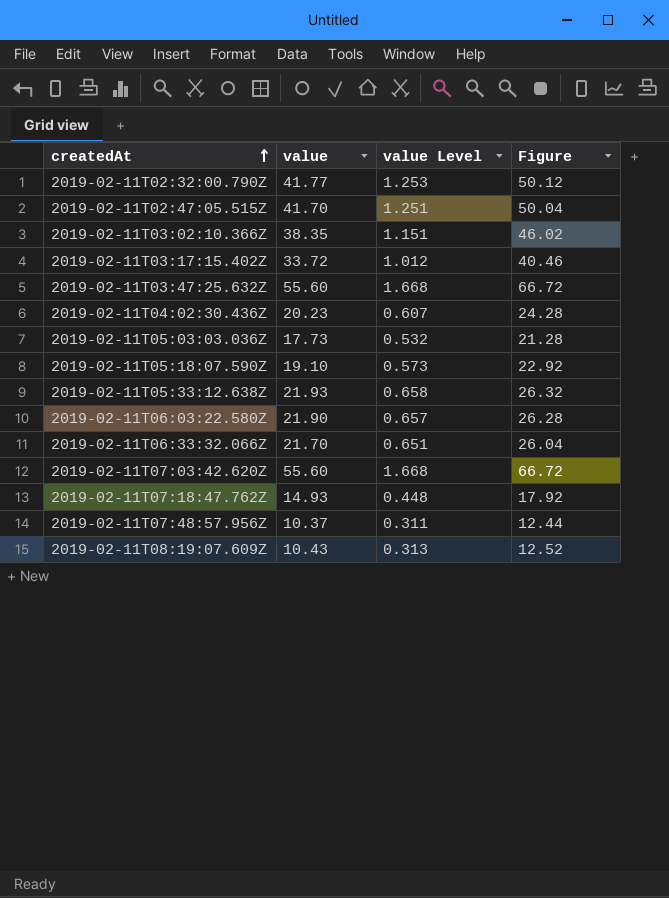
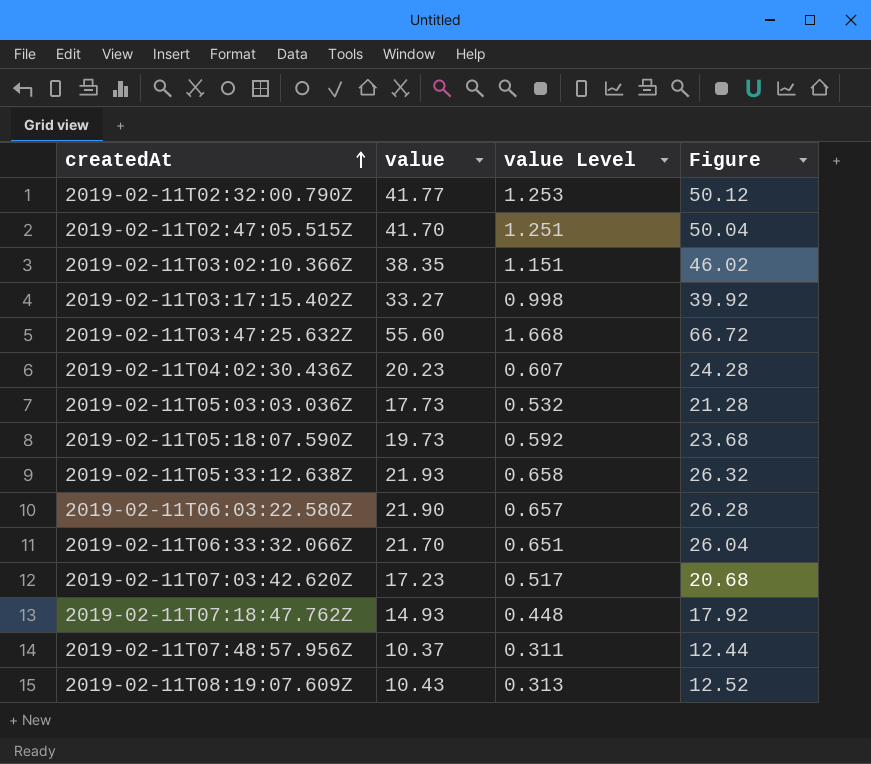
2019-02-11T03:17:15.402Z | value: 33.72 -> 33.27
2019-02-11T03:17:15.402Z | value Level: 1.012 -> 0.998
2019-02-11T03:17:15.402Z | Figure: 40.46 -> 39.92
2019-02-11T05:18:07.590Z | value: 19.10 -> 19.73
2019-02-11T05:18:07.590Z | value Level: 0.573 -> 0.592
2019-02-11T05:18:07.590Z | Figure: 22.92 -> 23.68
2019-02-11T07:03:42.620Z | value: 55.60 -> 17.23
2019-02-11T07:03:42.620Z | value Level: 1.668 -> 0.517
2019-02-11T07:03:42.620Z | Figure: 66.72 -> 20.68

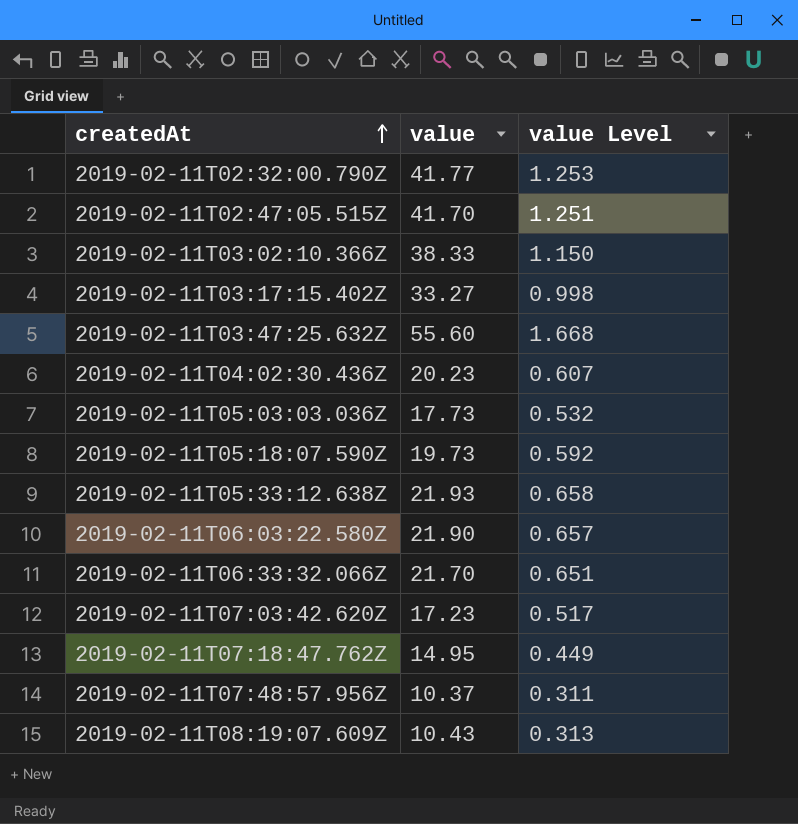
column Figure | formula: [value] * 1.2 -> none
2019-02-11T03:02:10.366Z | value: 38.35 -> 38.33
2019-02-11T03:02:10.366Z | value Level: 1.151 -> 1.150
2019-02-11T07:18:47.762Z | value: 14.93 -> 14.95
2019-02-11T07:18:47.762Z | value Level: 0.448 -> 0.449

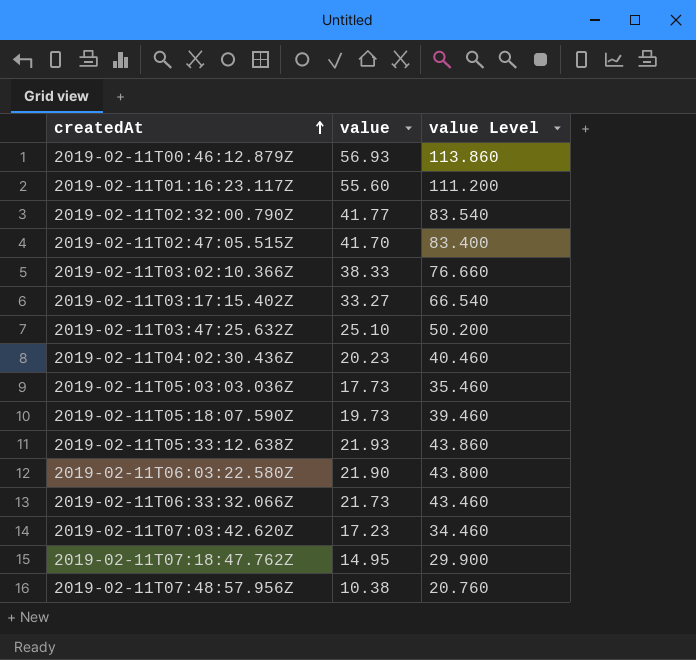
column value Level | formula: [value] * 0.03 -> [value] * 2
row 2019-02-11T08:19:07.609Z: 10.43 | 0.313 -> none
row 2019-02-11T00:46:12.879Z: none -> 56.93 | 113.860
row 2019-02-11T01:16:23.117Z: none -> 55.60 | 111.200
2019-02-11T03:47:25.632Z | value: 55.60 -> 25.10
2019-02-11T06:33:32.066Z | value: 21.70 -> 21.73
2019-02-11T07:48:57.956Z | value: 10.37 -> 10.38

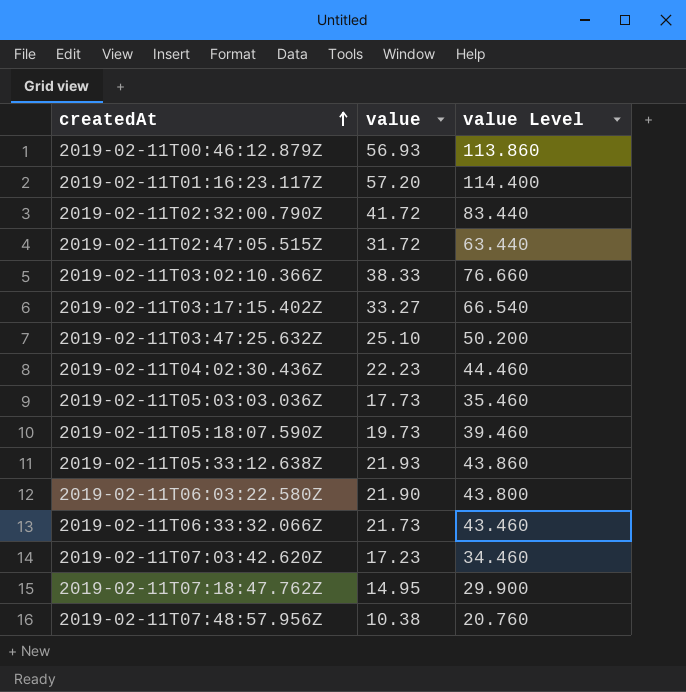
2019-02-11T01:16:23.117Z | value: 55.60 -> 57.20
2019-02-11T01:16:23.117Z | value Level: 111.200 -> 114.400
2019-02-11T02:32:00.790Z | value: 41.77 -> 41.72
2019-02-11T02:32:00.790Z | value Level: 83.540 -> 83.440
2019-02-11T02:47:05.515Z | value: 41.70 -> 31.72
2019-02-11T02:47:05.515Z | value Level: 83.400 -> 63.440
2019-02-11T04:02:30.436Z | value: 20.23 -> 22.23
2019-02-11T04:02:30.436Z | value Level: 40.460 -> 44.460

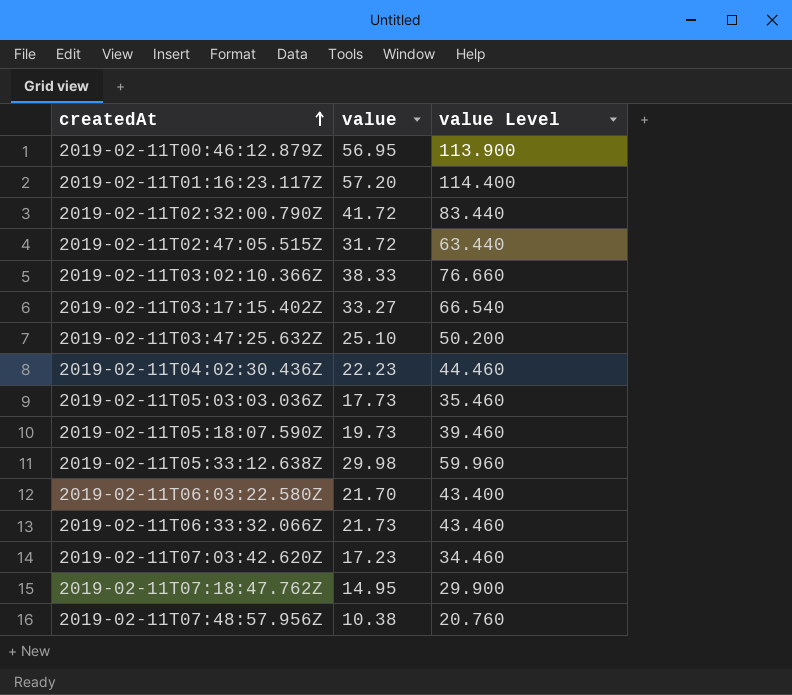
2019-02-11T00:46:12.879Z | value: 56.93 -> 56.95
2019-02-11T00:46:12.879Z | value Level: 113.860 -> 113.900
2019-02-11T05:33:12.638Z | value: 21.93 -> 29.98
2019-02-11T05:33:12.638Z | value Level: 43.860 -> 59.960
2019-02-11T06:03:22.580Z | value: 21.90 -> 21.70
2019-02-11T06:03:22.580Z | value Level: 43.800 -> 43.400

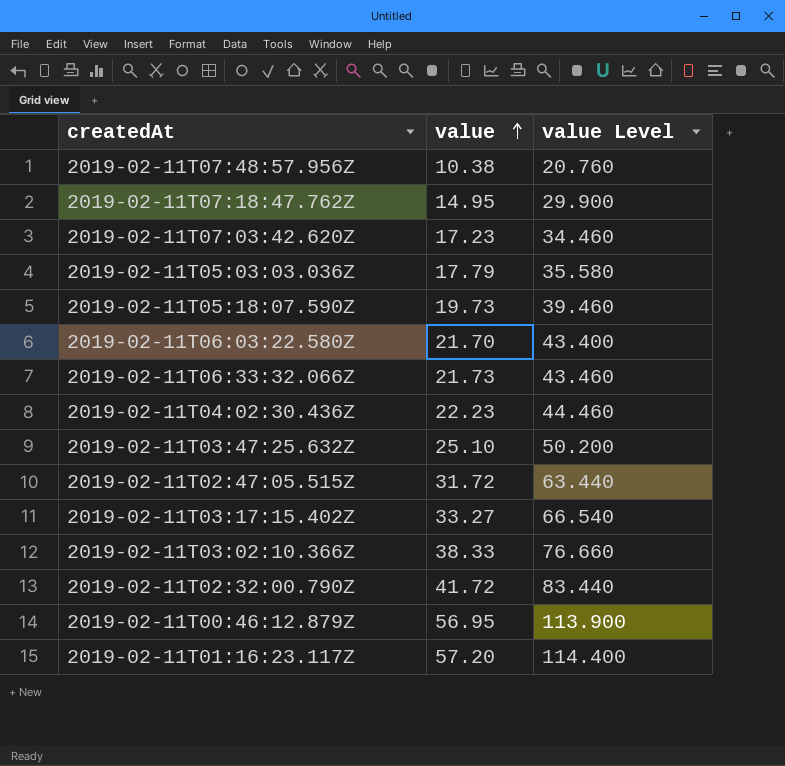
row order: createdAt ascending -> value ascending
row 2019-02-11T05:33:12.638Z: 29.98 | 59.960 -> none
2019-02-11T05:03:03.036Z | value: 17.73 -> 17.79
2019-02-11T05:03:03.036Z | value Level: 35.460 -> 35.580

